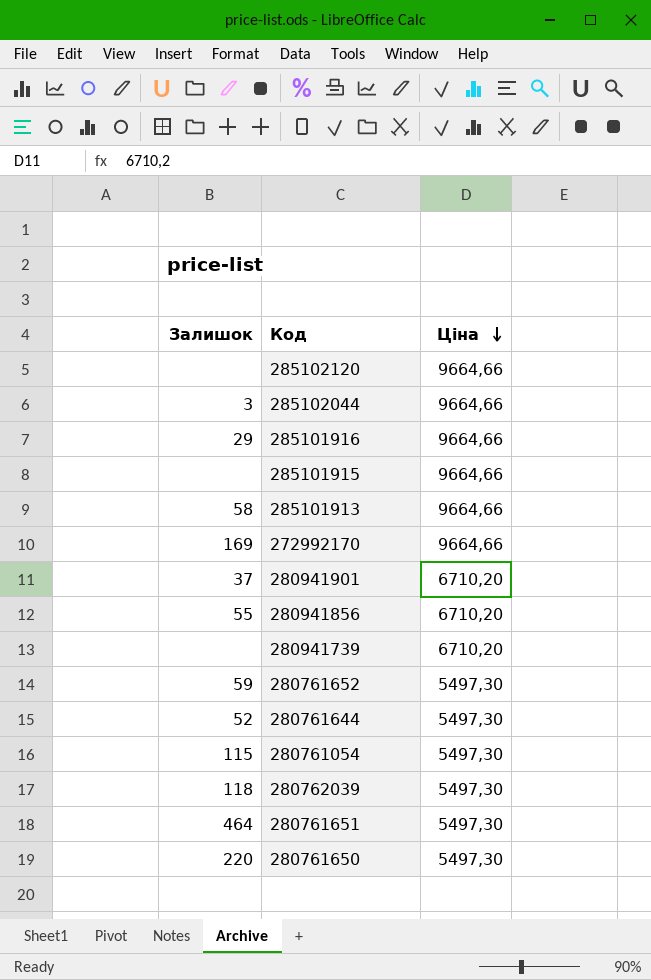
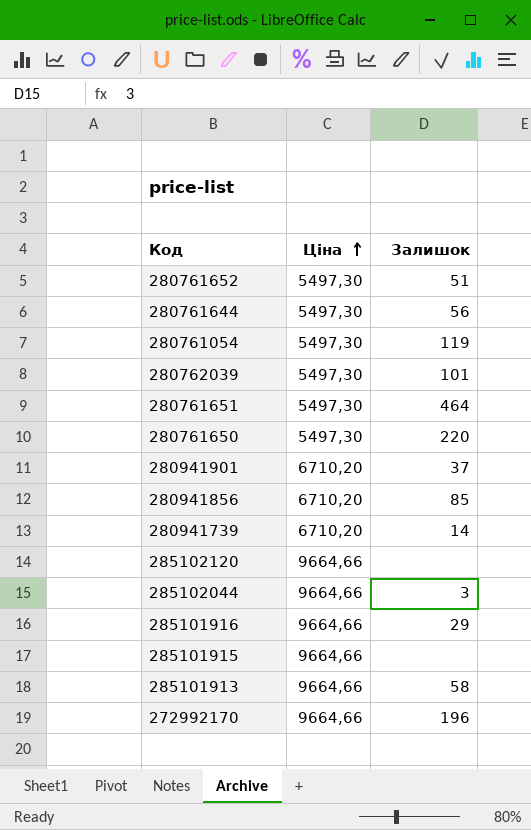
row order: Ціна descending -> Ціна ascending
column Залишок | position: 1 -> 3
280761652 | Залишок: 59 -> 51
280761644 | Залишок: 52 -> 56
280761054 | Залишок: 115 -> 119
280762039 | Залишок: 118 -> 101
280941856 | Залишок: 55 -> 85
280941739 | Залишок: none -> 14
272992170 | Залишок: 169 -> 196

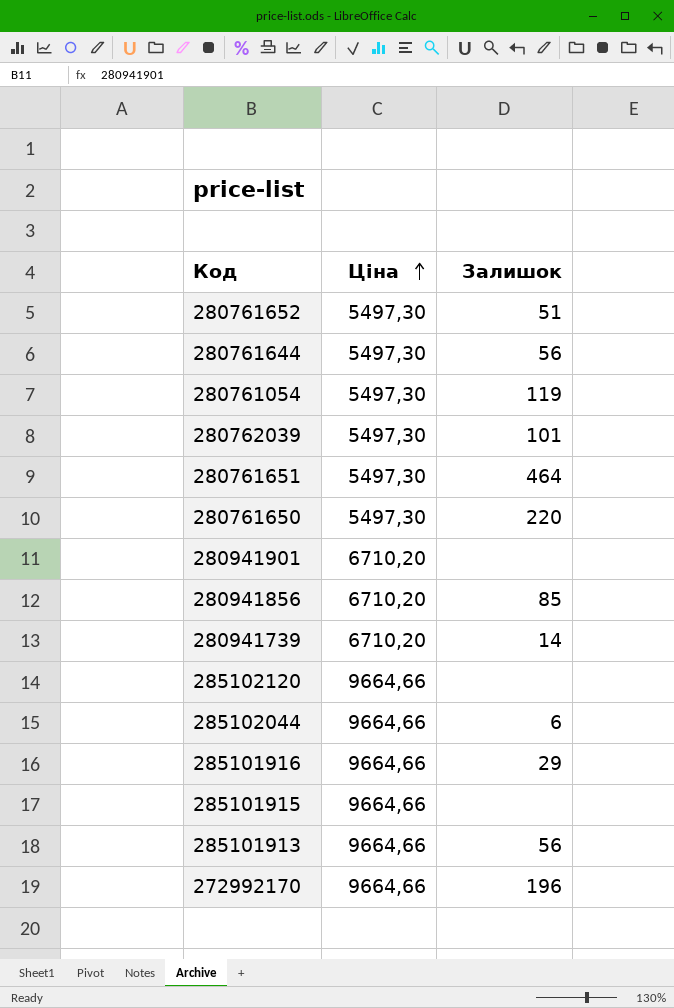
280941901 | Залишок: 37 -> none
285102044 | Залишок: 3 -> 6
285101913 | Залишок: 58 -> 56

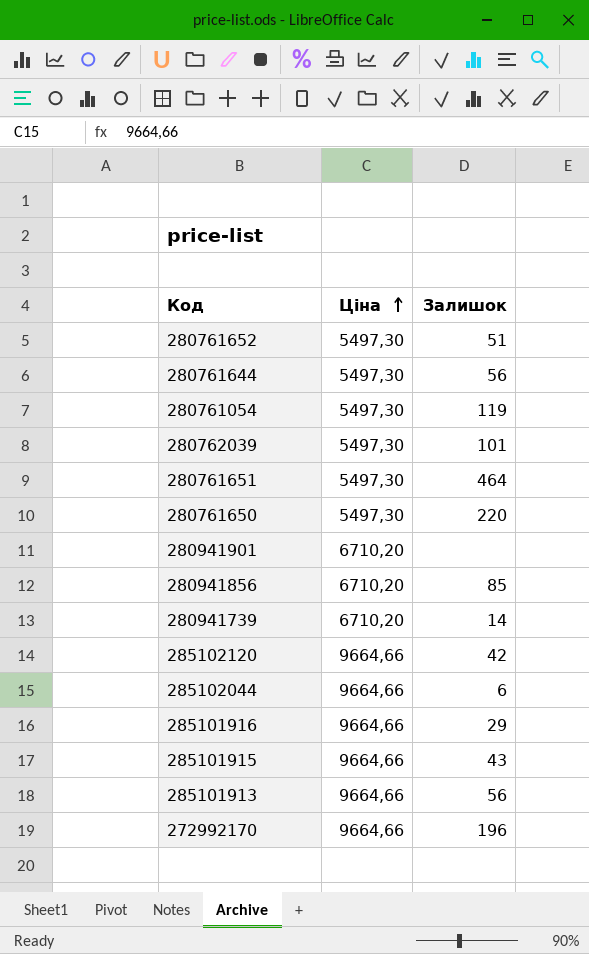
285102120 | Залишок: none -> 42
285101915 | Залишок: none -> 43

